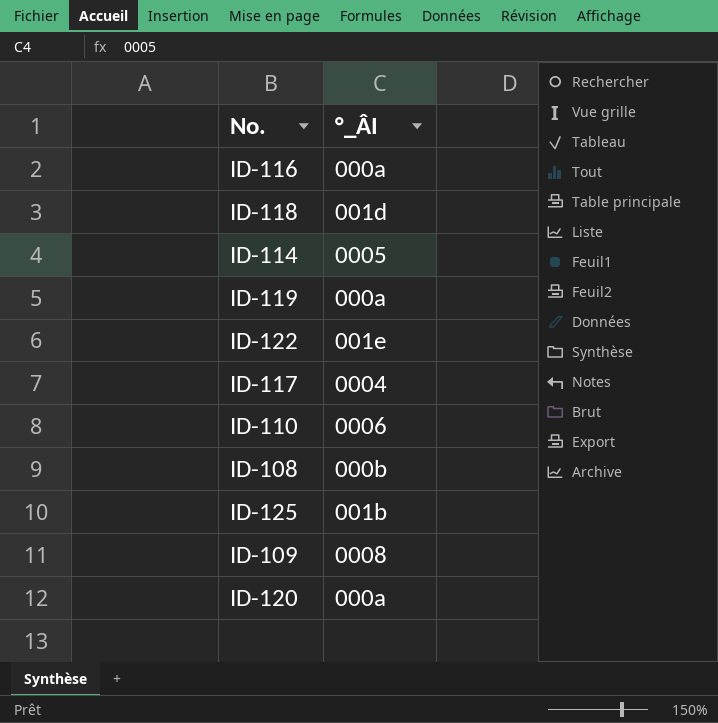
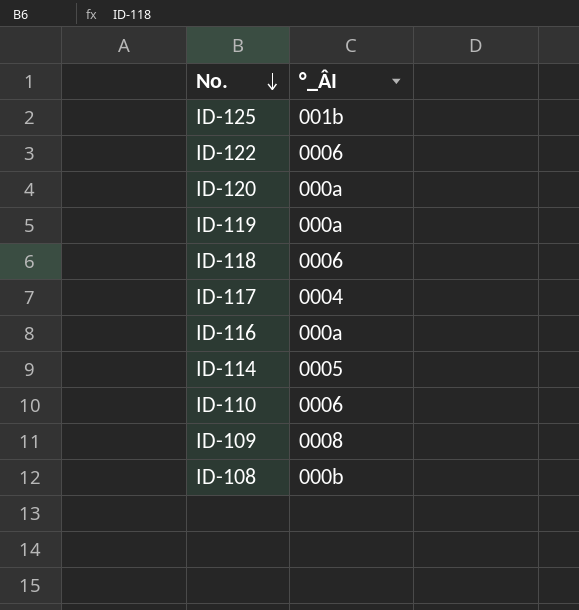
row order: none -> No. descending
ID-122 | °_ÂI: 001e -> 0006
ID-118 | °_ÂI: 001d -> 0006

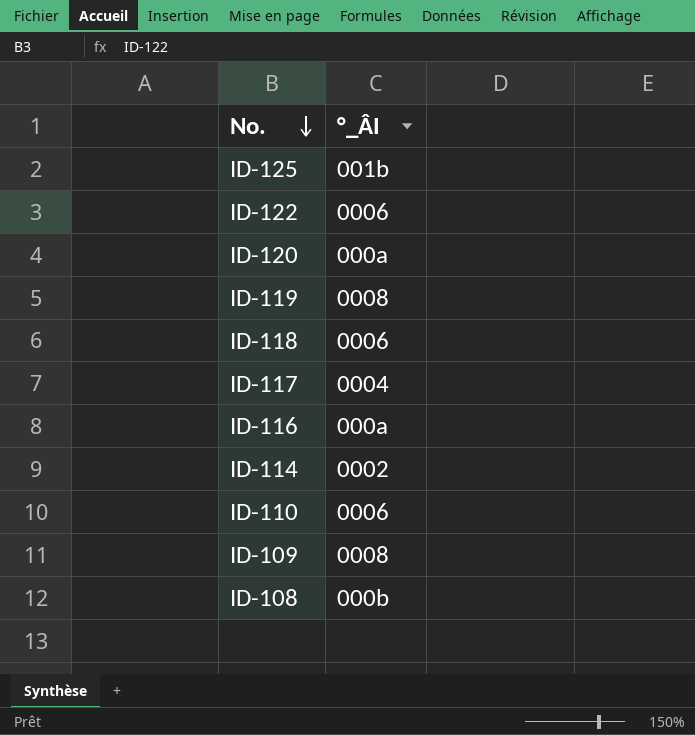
ID-119 | °_ÂI: 000a -> 0008
ID-114 | °_ÂI: 0005 -> 0002

